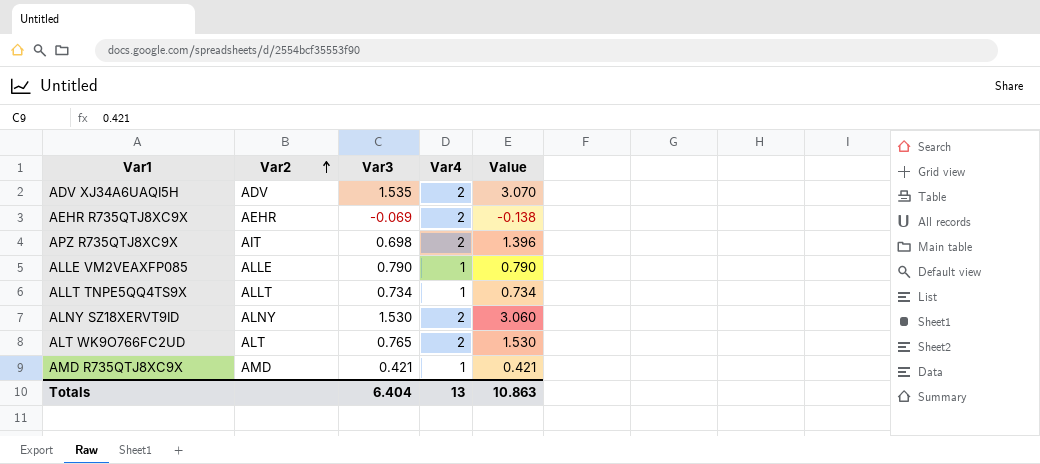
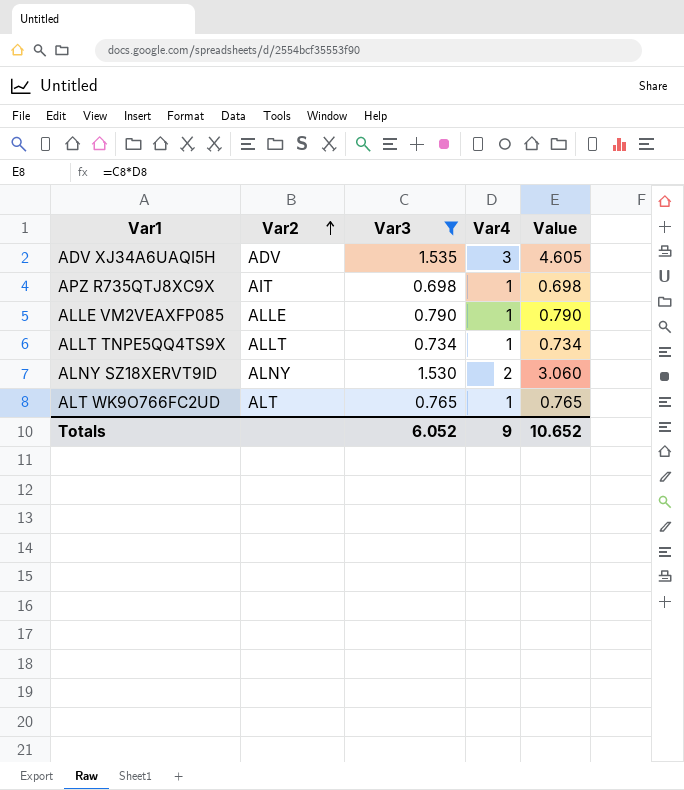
filter: none -> Var3 >= 0.698
ADV XJ34A6UAQI5H | Var4: 2 -> 3
ADV XJ34A6UAQI5H | Value: 3.070 -> 4.605
APZ R735QTJ8XC9X | Var4: 2 -> 1
APZ R735QTJ8XC9X | Value: 1.396 -> 0.698
ALT WK9O766FC2UD | Var4: 2 -> 1
ALT WK9O766FC2UD | Value: 1.530 -> 0.765
Totals | Var3: 6.404 -> 6.052
Totals | Var4: 13 -> 9
Totals | Value: 10.863 -> 10.652

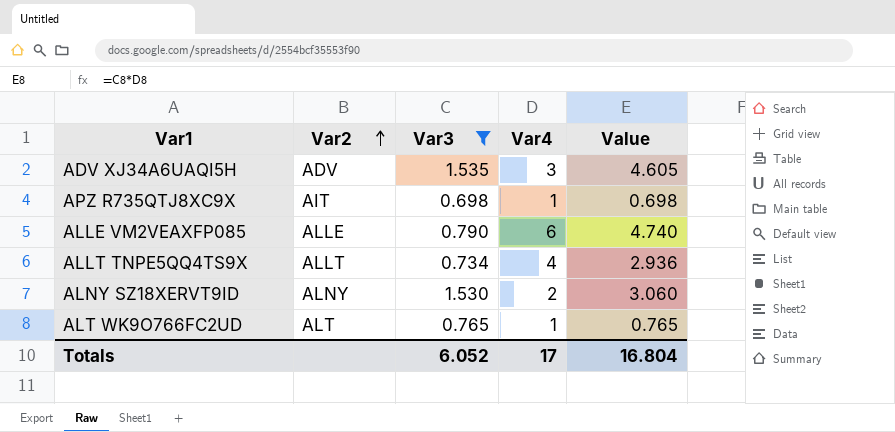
ALLE VM2VEAXFP085 | Var4: 1 -> 6
ALLE VM2VEAXFP085 | Value: 0.790 -> 4.740
ALLT TNPE5QQ4TS9X | Var4: 1 -> 4
ALLT TNPE5QQ4TS9X | Value: 0.734 -> 2.936
Totals | Var4: 9 -> 17
Totals | Value: 10.652 -> 16.804

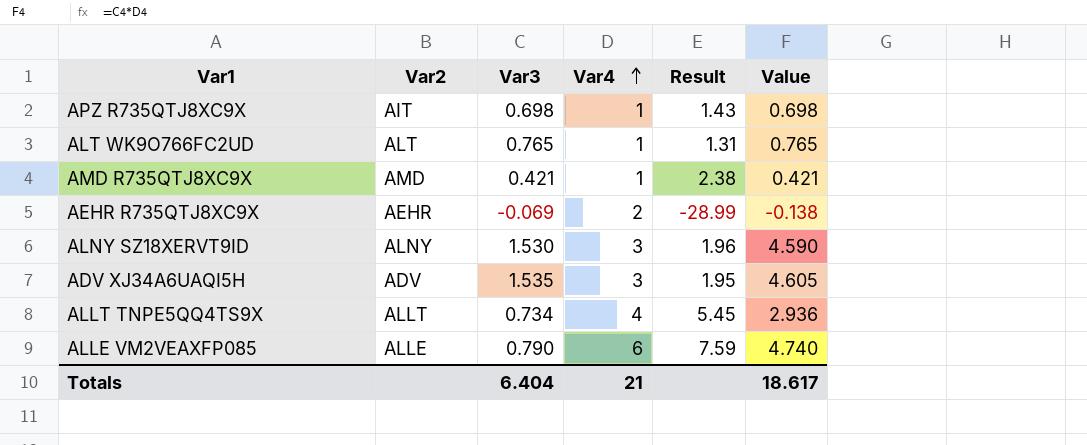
filter: Var3 >= 0.698 -> none
row order: Var2 ascending -> Var4 ascending
column Result | formula: none -> [Var4] / [Var3]
ALNY SZ18XERVT9ID | Var4: 2 -> 3
ALNY SZ18XERVT9ID | Value: 3.060 -> 4.590
Totals | Var3: 6.052 -> 6.404
Totals | Var4: 17 -> 21
Totals | Value: 16.804 -> 18.617

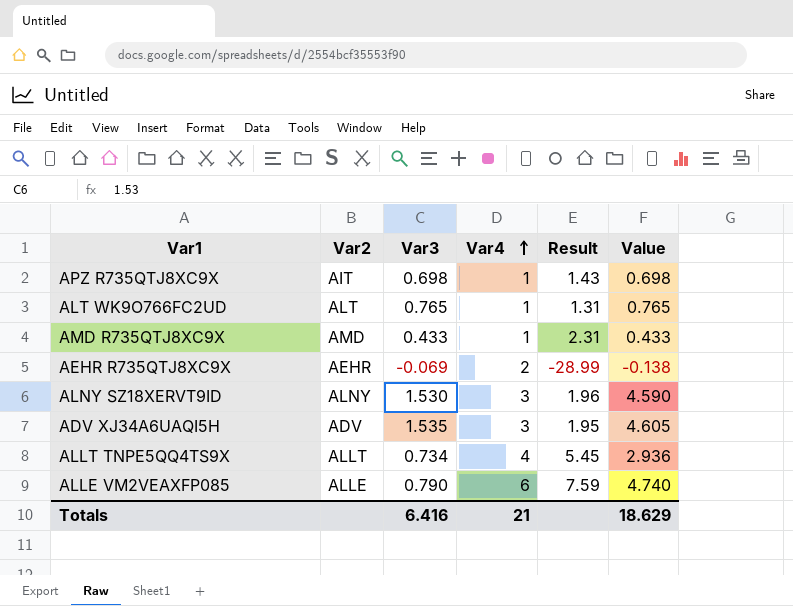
AMD R735QTJ8XC9X | Var3: 0.421 -> 0.433
AMD R735QTJ8XC9X | Result: 2.38 -> 2.31
AMD R735QTJ8XC9X | Value: 0.421 -> 0.433
Totals | Var3: 6.404 -> 6.416
Totals | Value: 18.617 -> 18.629

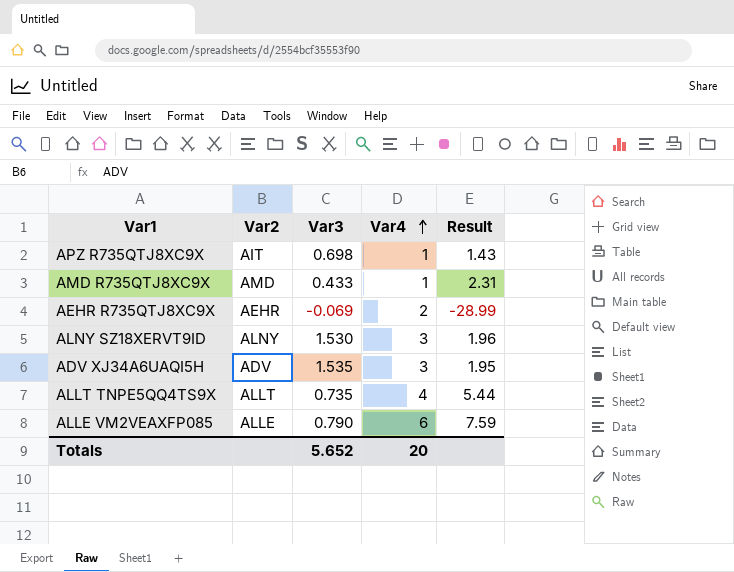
column Value | formula: [Var3] * [Var4] -> none
row ALT WK9O766FC2UD: ALT | 0.765 | 1 | 1.31 | 0.765 -> none
ALLT TNPE5QQ4TS9X | Var3: 0.734 -> 0.735
ALLT TNPE5QQ4TS9X | Result: 5.45 -> 5.44
Totals | Var3: 6.416 -> 5.652
Totals | Var4: 21 -> 20

